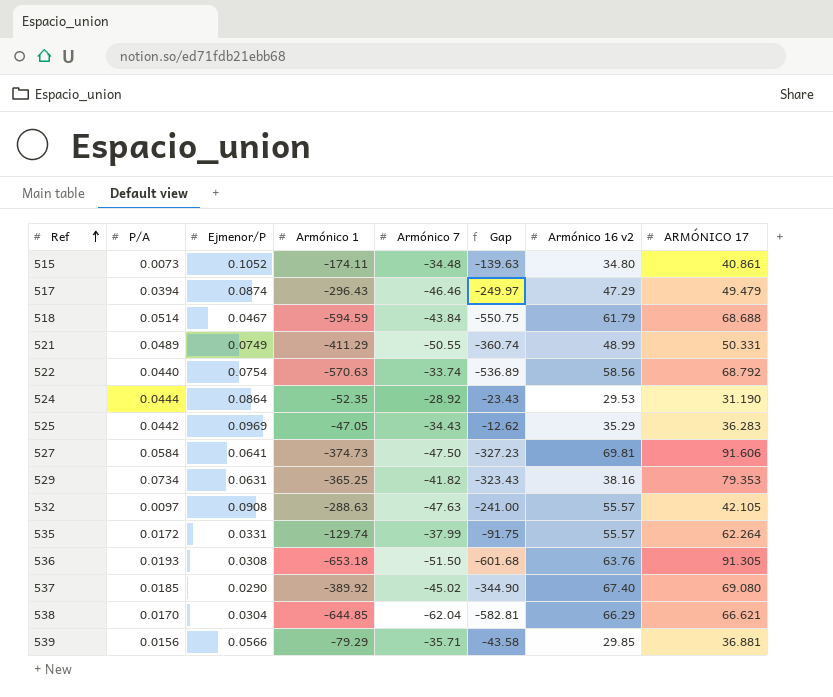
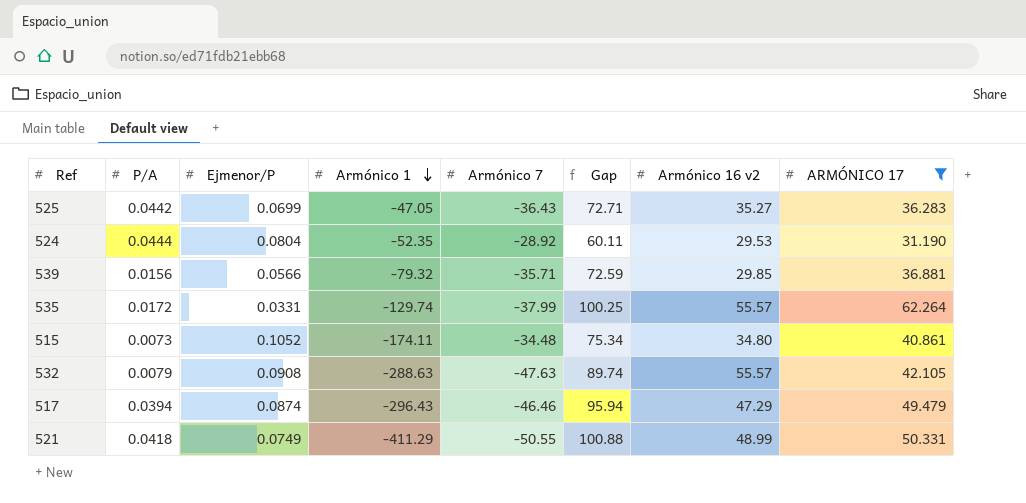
filter: none -> ARMÓNICO 17 <= 62.264
row order: Ref ascending -> Armónico 1 descending
column Gap | formula: [Armónico 1] - [Armónico 7] -> [ARMÓNICO 17] - [Armónico 7]
525 | Ejmenor/P: 0.0969 -> 0.0699
525 | Armónico 7: -34.43 -> -36.43
525 | Armónico 16 v2: 35.29 -> 35.27
524 | Ejmenor/P: 0.0864 -> 0.0804
539 | Armónico 1: -79.29 -> -79.32
532 | P/A: 0.0097 -> 0.0079
521 | P/A: 0.0489 -> 0.0418

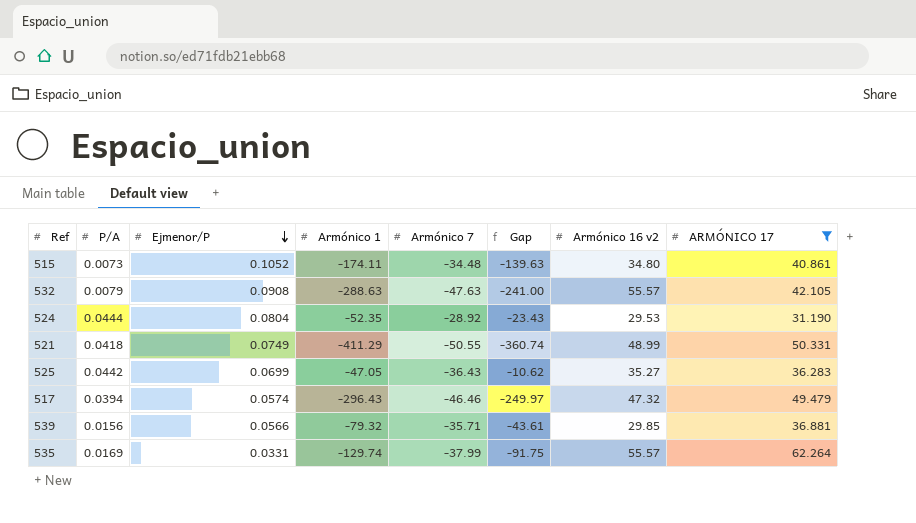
row order: Armónico 1 descending -> Ejmenor/P descending
column Gap | formula: [ARMÓNICO 17] - [Armónico 7] -> [Armónico 1] - [Armónico 7]
517 | Ejmenor/P: 0.0874 -> 0.0574
517 | Armónico 16 v2: 47.29 -> 47.32
535 | P/A: 0.0172 -> 0.0169

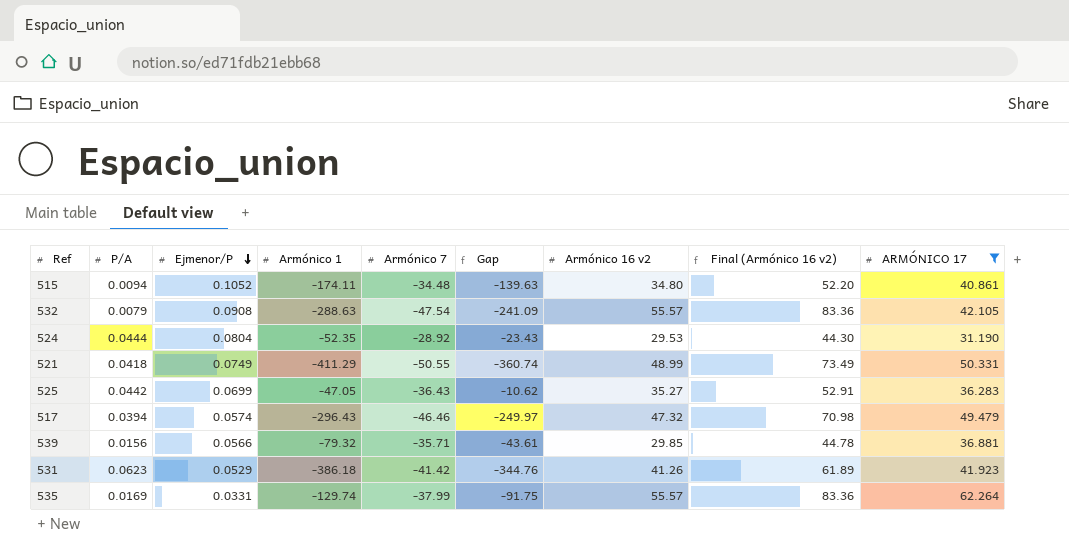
column Final (Armónico 16 v2) | formula: none -> [Armónico 16 v2] * 1.5
515 | P/A: 0.0073 -> 0.0094
532 | Armónico 7: -47.63 -> -47.54
532 | Gap: -241.00 -> -241.09
row 531: none -> 0.0623 | 0.0529 | -386.18 | -41.42 | -344.76 | 41.26 | 61.89 | 41.923

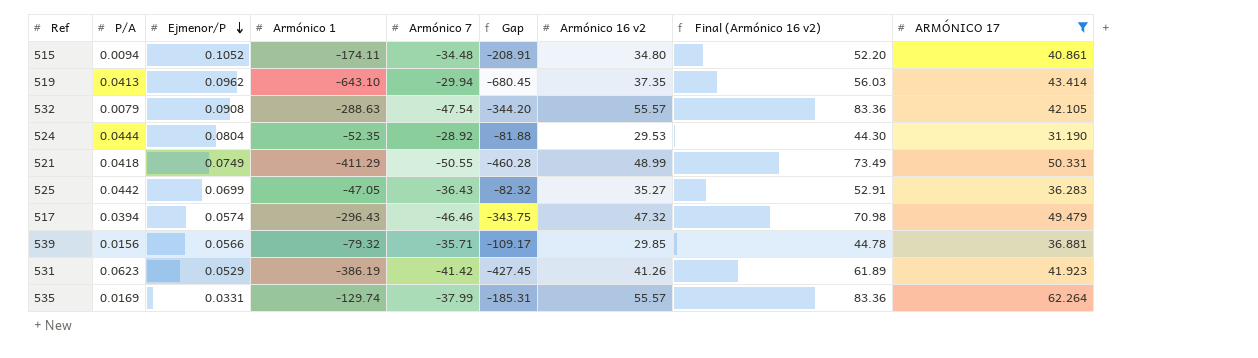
column Gap | formula: [Armónico 1] - [Armónico 7] -> [Armónico 1] - [Armónico 16 v2]
row 519: none -> 0.0413 | 0.0962 | -643.10 | -29.94 | -680.45 | 37.35 | 56.03 | 43.414
531 | Armónico 1: -386.18 -> -386.19

